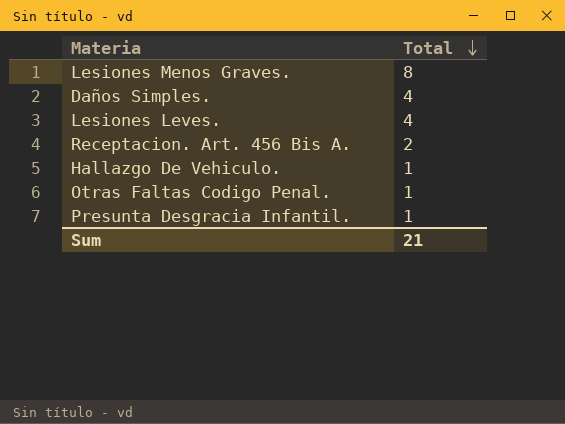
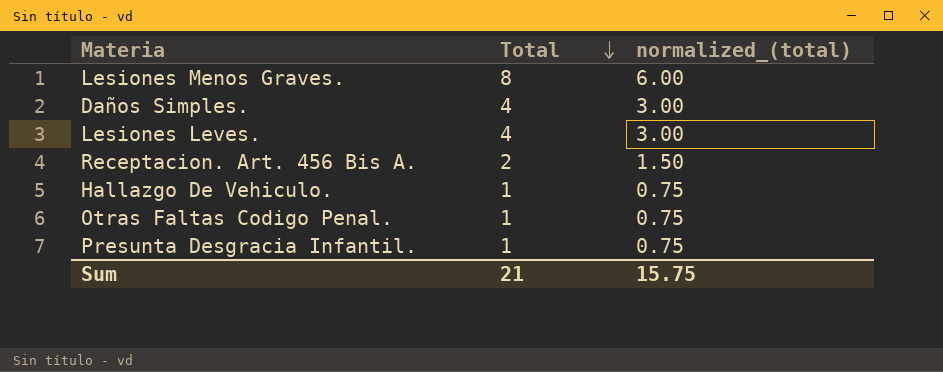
column normalized_(total) | formula: none -> [Total] * 0.75

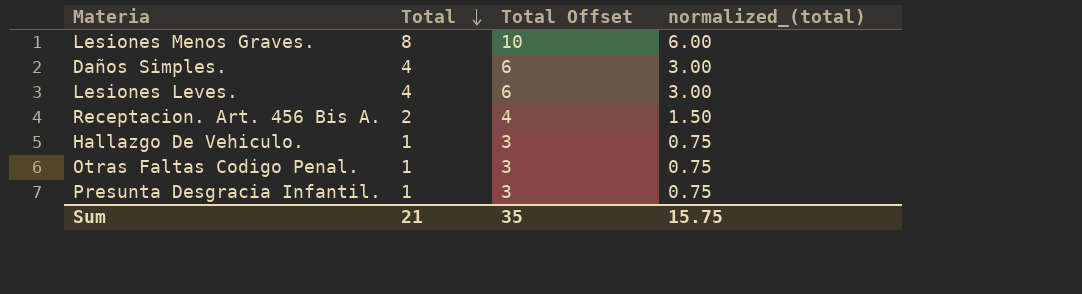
column Total Offset | formula: none -> [Total] + 2

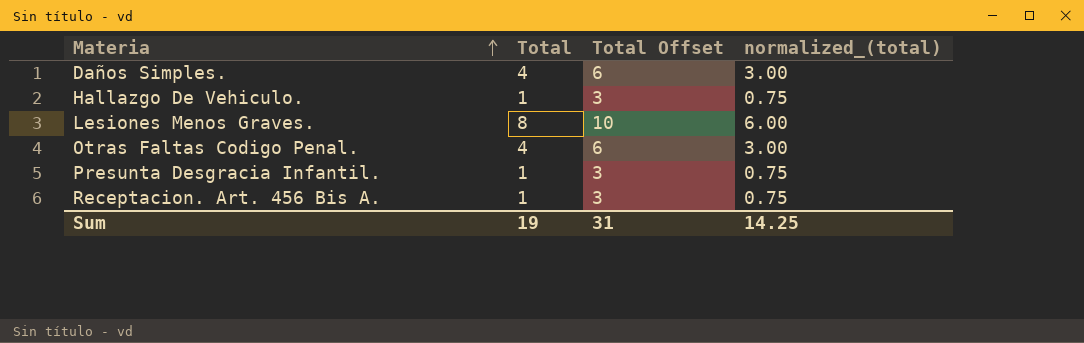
row order: Total descending -> Materia ascending
row Lesiones Leves.: 4 | 6 | 3.00 -> none
Otras Faltas Codigo Penal. | Total: 1 -> 4
Otras Faltas Codigo Penal. | Total Offset: 3 -> 6
Otras Faltas Codigo Penal. | normalized_(total): 0.75 -> 3.00
Receptacion. Art. 456 Bis A. | Total: 2 -> 1
Receptacion. Art. 456 Bis A. | Total Offset: 4 -> 3
Receptacion. Art. 456 Bis A. | normalized_(total): 1.50 -> 0.75
Sum | Total: 21 -> 19
Sum | Total Offset: 35 -> 31
Sum | normalized_(total): 15.75 -> 14.25

